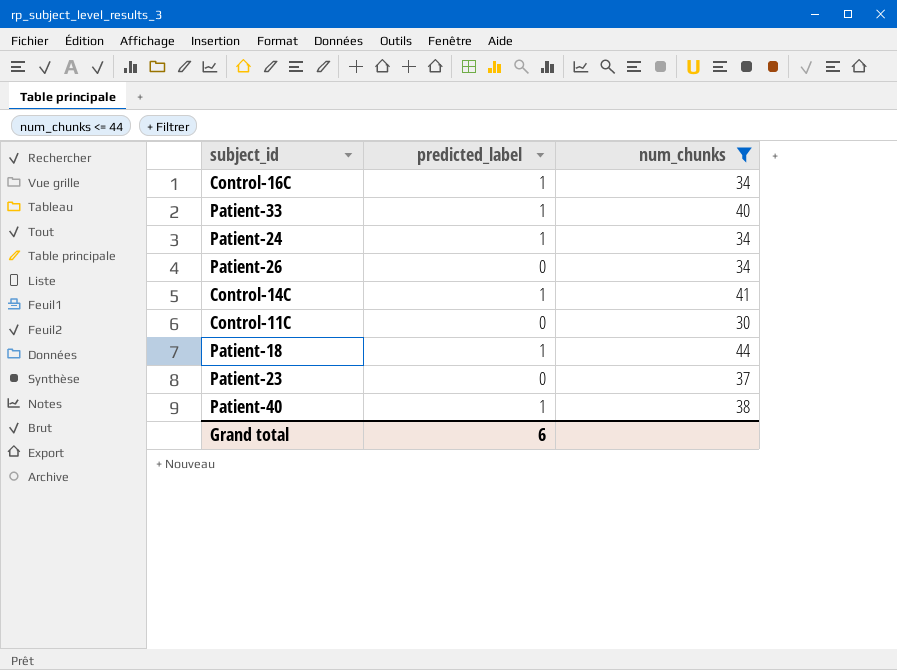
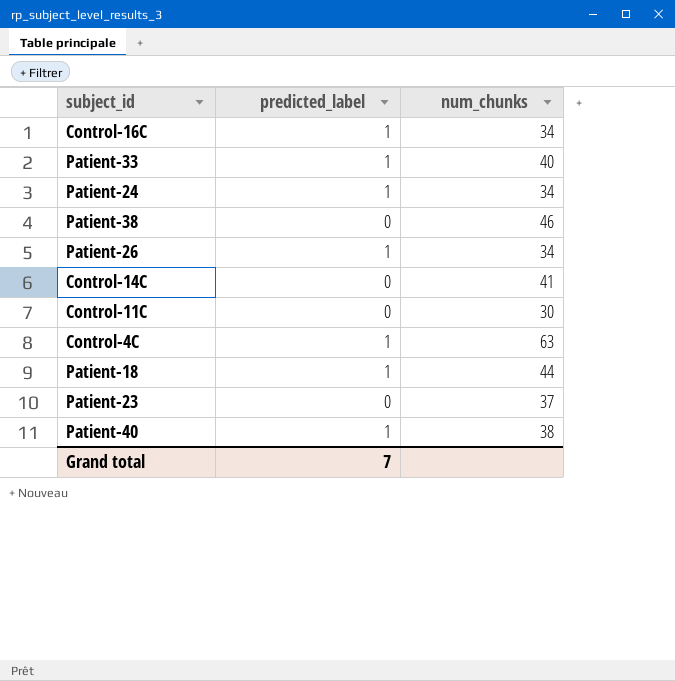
filter: num_chunks <= 44 -> none
Patient-26 | predicted_label: 0 -> 1
Control-14C | predicted_label: 1 -> 0
Grand total | predicted_label: 6 -> 7

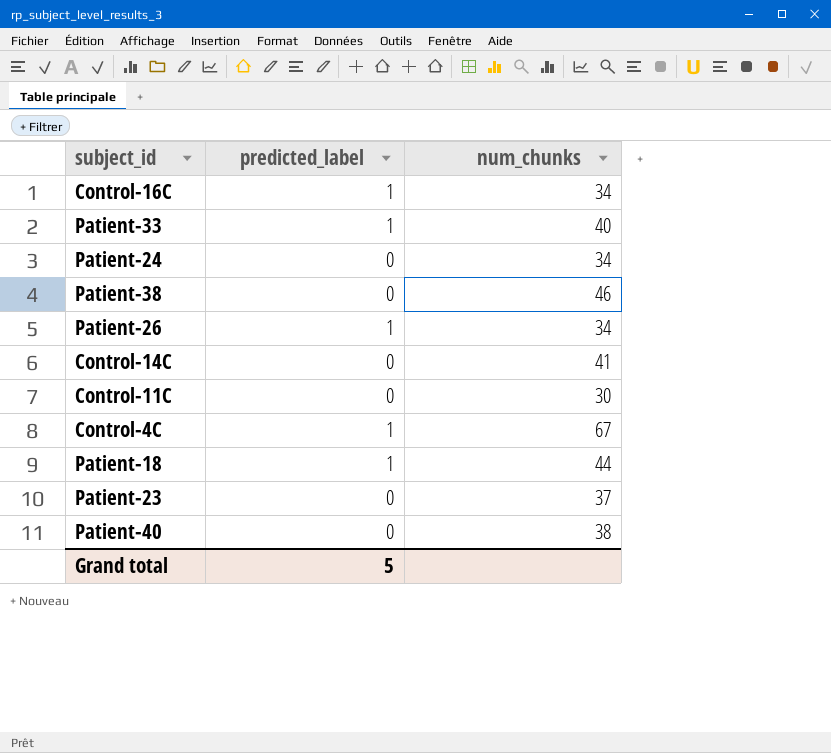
Patient-24 | predicted_label: 1 -> 0
Control-4C | num_chunks: 63 -> 67
Patient-40 | predicted_label: 1 -> 0
Grand total | predicted_label: 7 -> 5

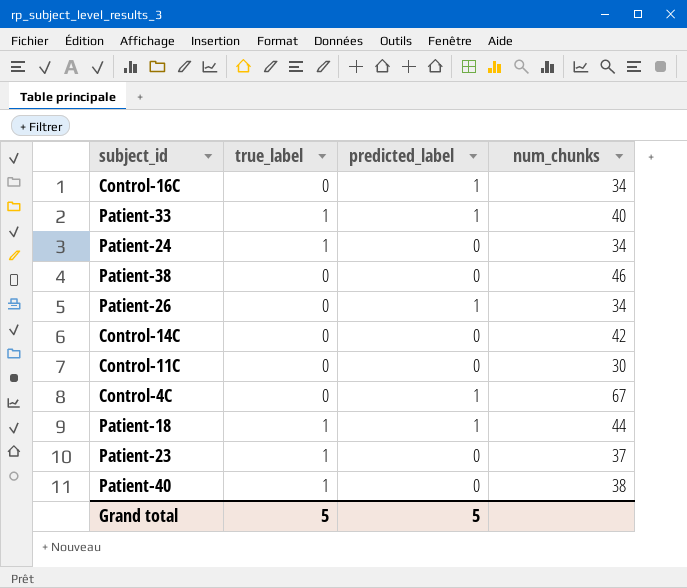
column true_label | position: none -> 2
Control-14C | num_chunks: 41 -> 42

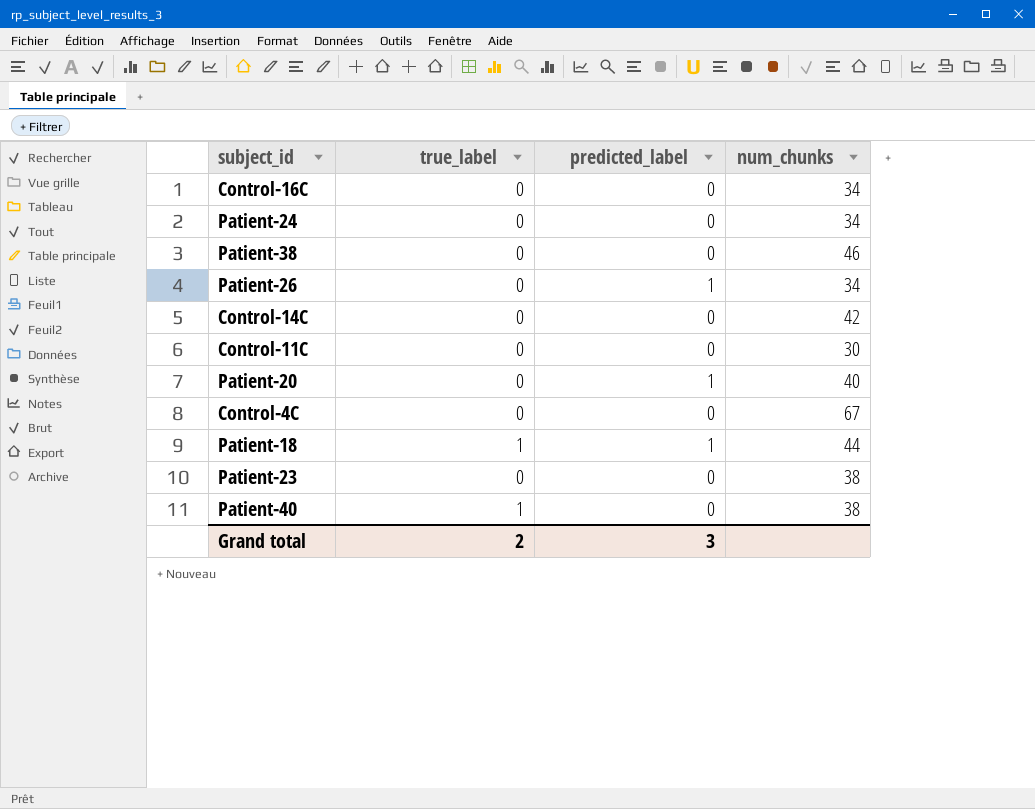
row Patient-33: 1 | 1 | 40 -> none
Control-16C | predicted_label: 1 -> 0
Patient-24 | true_label: 1 -> 0
row Patient-20: none -> 0 | 1 | 40
Control-4C | predicted_label: 1 -> 0
Patient-23 | true_label: 1 -> 0
Patient-23 | num_chunks: 37 -> 38
Grand total | true_label: 5 -> 2
Grand total | predicted_label: 5 -> 3

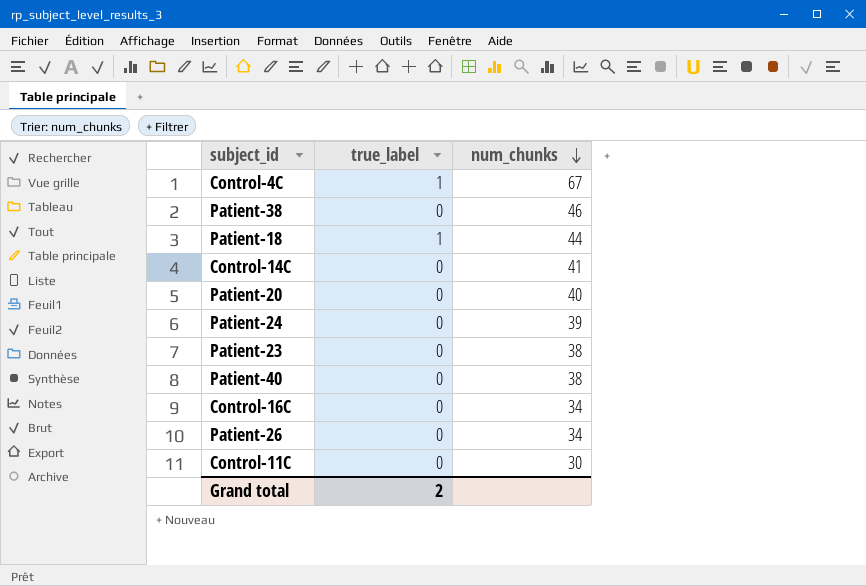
row order: none -> num_chunks descending
column predicted_label | position: 3 -> none
Control-4C | true_label: 0 -> 1
Control-14C | num_chunks: 42 -> 41
Patient-24 | num_chunks: 34 -> 39
Patient-40 | true_label: 1 -> 0

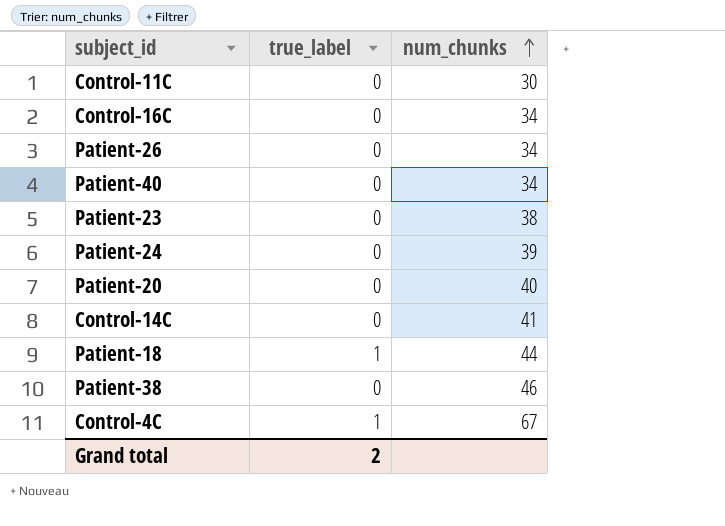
row order: num_chunks descending -> num_chunks ascending
Patient-40 | num_chunks: 38 -> 34

